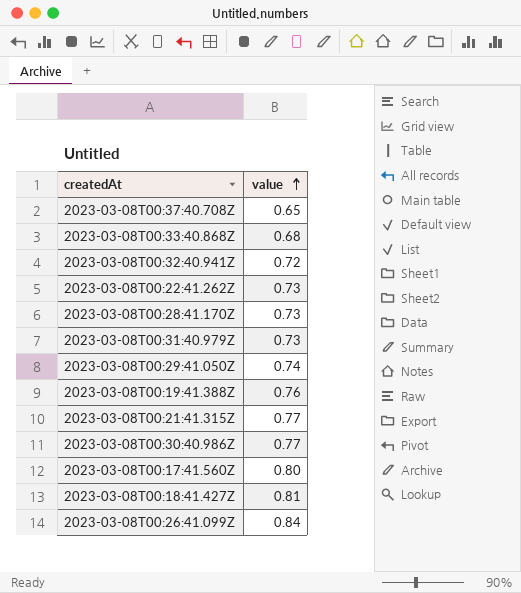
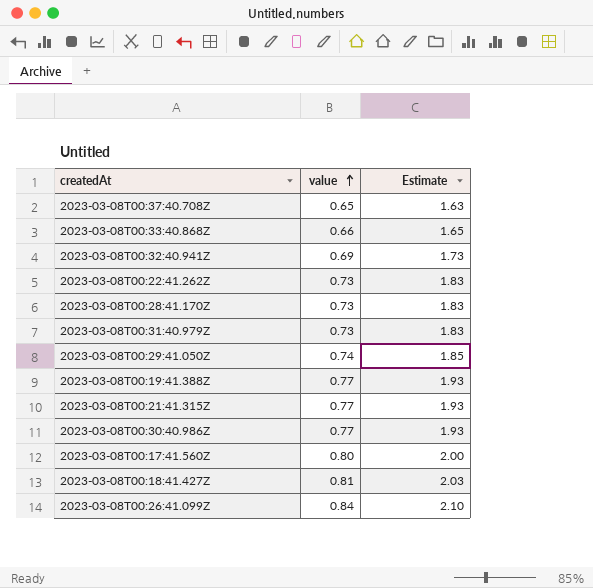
column Estimate | formula: none -> [value] * 2.5
2023-03-08T00:33:40.868Z | value: 0.68 -> 0.66
2023-03-08T00:32:40.941Z | value: 0.72 -> 0.69
2023-03-08T00:19:41.388Z | value: 0.76 -> 0.77

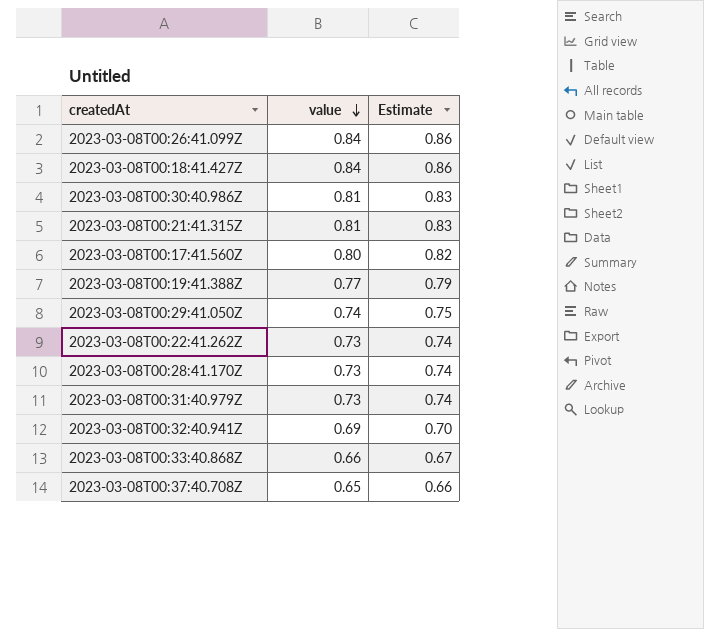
row order: value ascending -> value descending
column Estimate | formula: [value] * 2.5 -> [value] * 1.02
2023-03-08T00:18:41.427Z | value: 0.81 -> 0.84
2023-03-08T00:30:40.986Z | value: 0.77 -> 0.81
2023-03-08T00:21:41.315Z | value: 0.77 -> 0.81

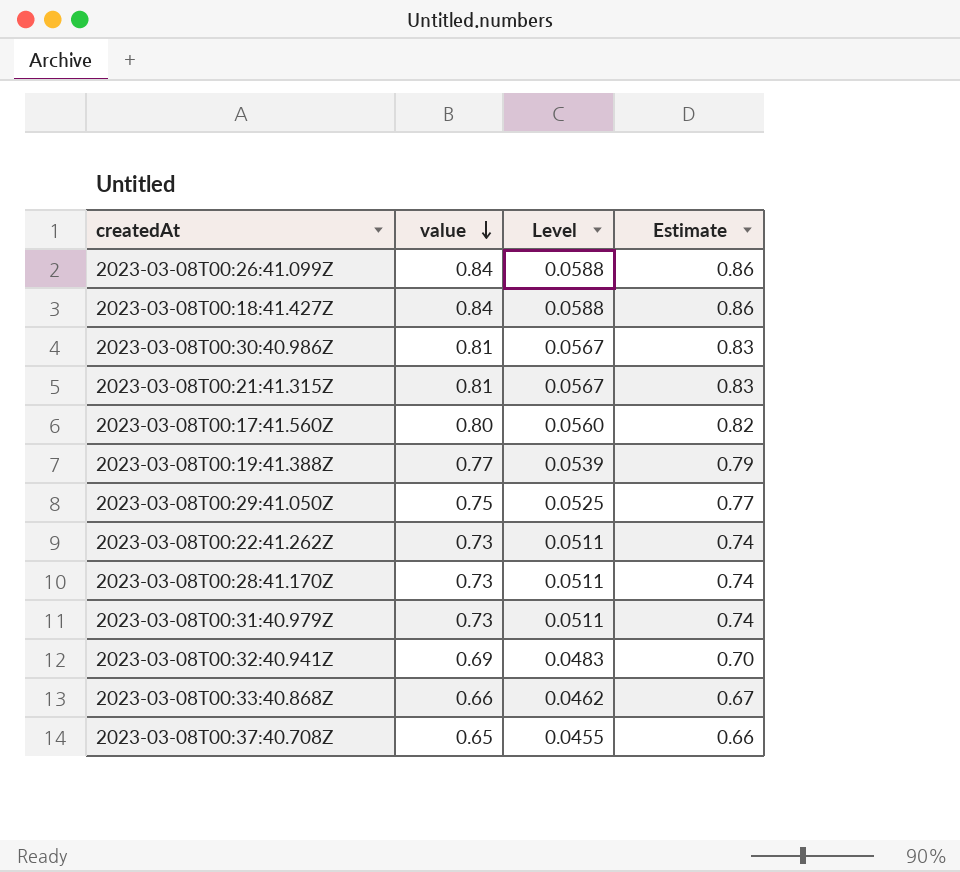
column Level | formula: none -> [value] * 0.07
2023-03-08T00:29:41.050Z | value: 0.74 -> 0.75
2023-03-08T00:29:41.050Z | Estimate: 0.75 -> 0.77

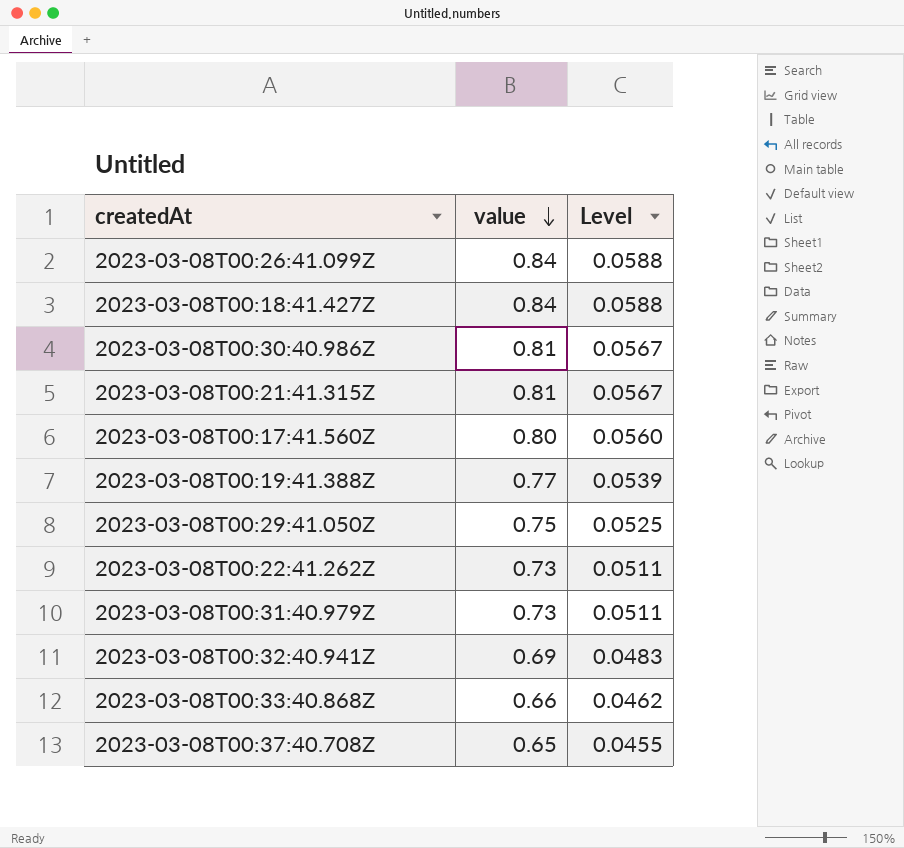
column Estimate | formula: [value] * 1.02 -> none
row 2023-03-08T00:28:41.170Z: 0.73 | 0.0511 | 0.74 -> none

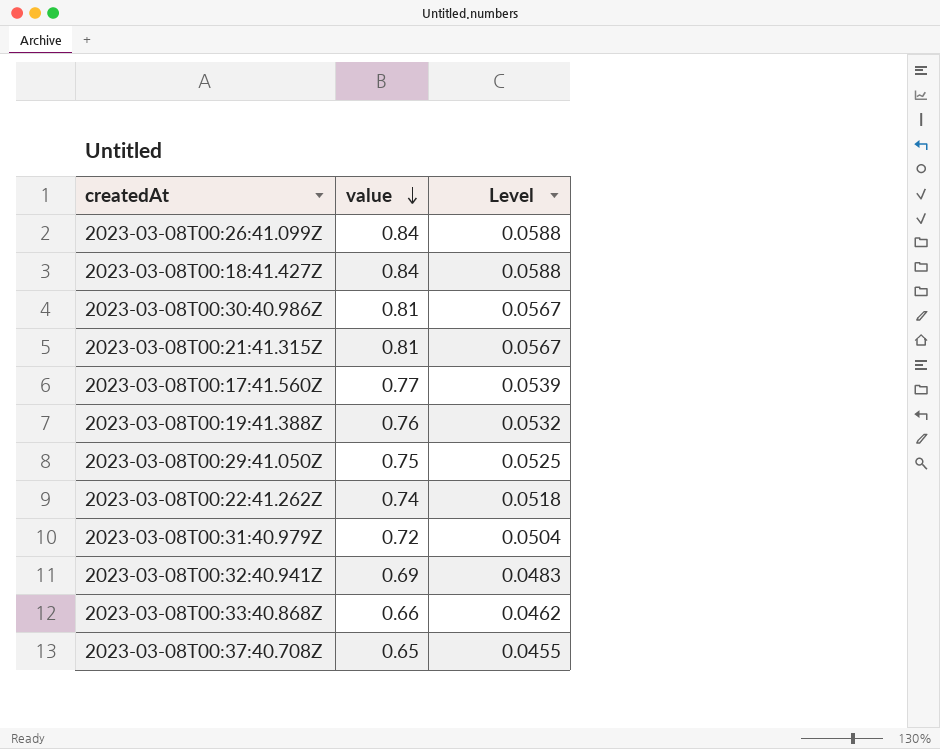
2023-03-08T00:17:41.560Z | value: 0.80 -> 0.77
2023-03-08T00:17:41.560Z | Level: 0.0560 -> 0.0539
2023-03-08T00:19:41.388Z | value: 0.77 -> 0.76
2023-03-08T00:19:41.388Z | Level: 0.0539 -> 0.0532
2023-03-08T00:22:41.262Z | value: 0.73 -> 0.74
2023-03-08T00:22:41.262Z | Level: 0.0511 -> 0.0518
2023-03-08T00:31:40.979Z | value: 0.73 -> 0.72
2023-03-08T00:31:40.979Z | Level: 0.0511 -> 0.0504

